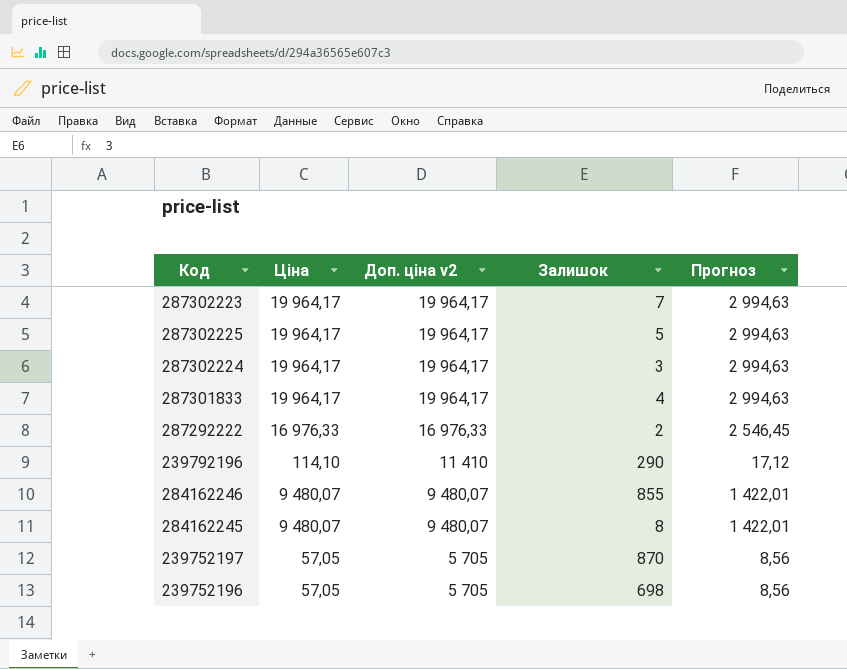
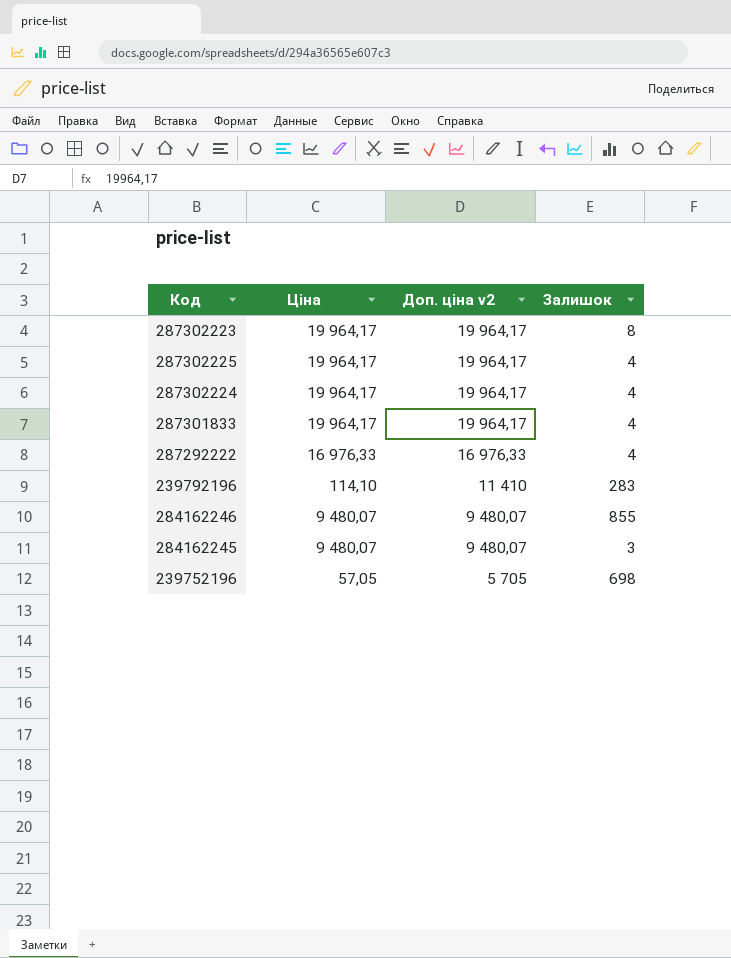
column Прогноз | formula: [Ціна] * 0,15 -> none
row 239752197: 57,05 | 5 705 | 870 | 8,56 -> none
287302223 | Залишок: 7 -> 8
287302225 | Залишок: 5 -> 4
287302224 | Залишок: 3 -> 4
287292222 | Залишок: 2 -> 4
239792196 | Залишок: 290 -> 283
284162245 | Залишок: 8 -> 3

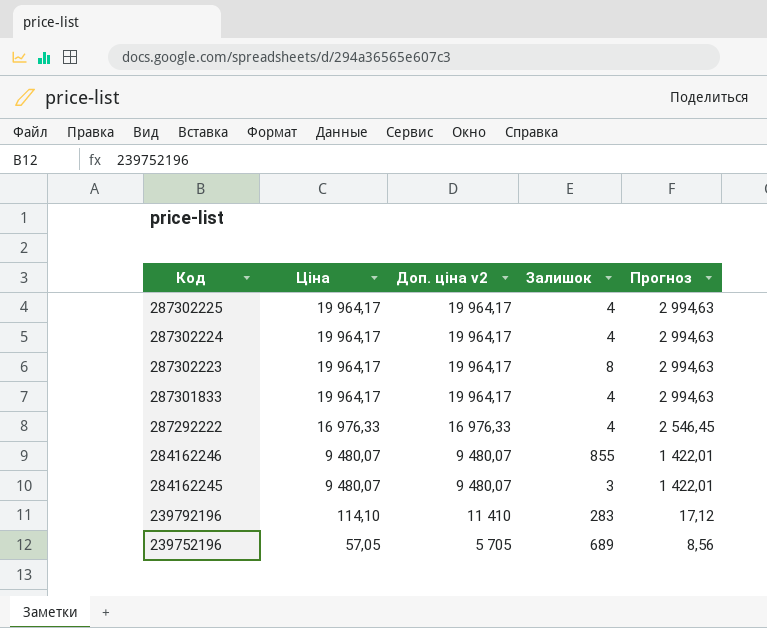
row order: Доп. ціна v2 descending -> Код descending
column Прогноз | formula: none -> [Ціна] * 0,15
239752196 | Залишок: 698 -> 689

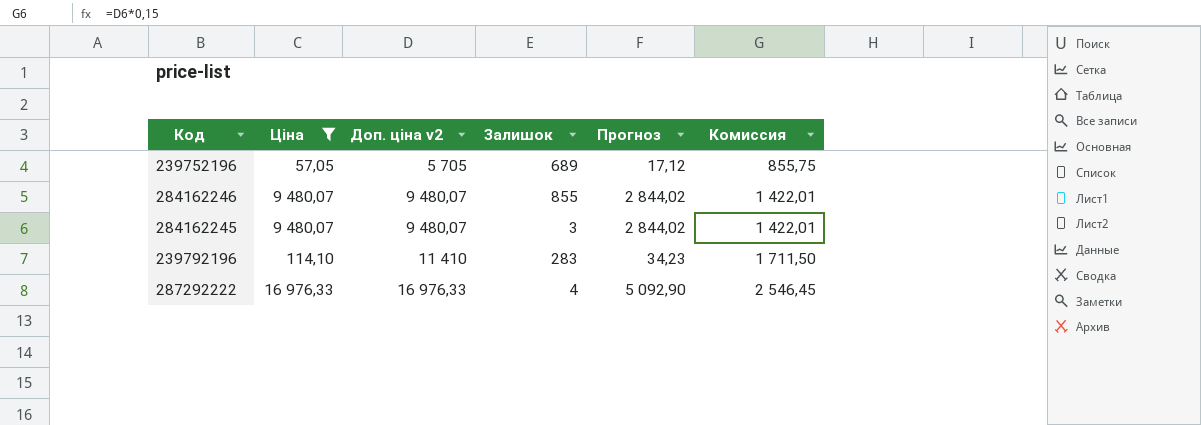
filter: none -> Ціна != 19 964,17
row order: Код descending -> Доп. ціна v2 ascending
column Прогноз | formula: [Ціна] * 0,15 -> [Ціна] * 0,3
column Комиссия | formula: none -> [Доп. ціна v2] * 0,15

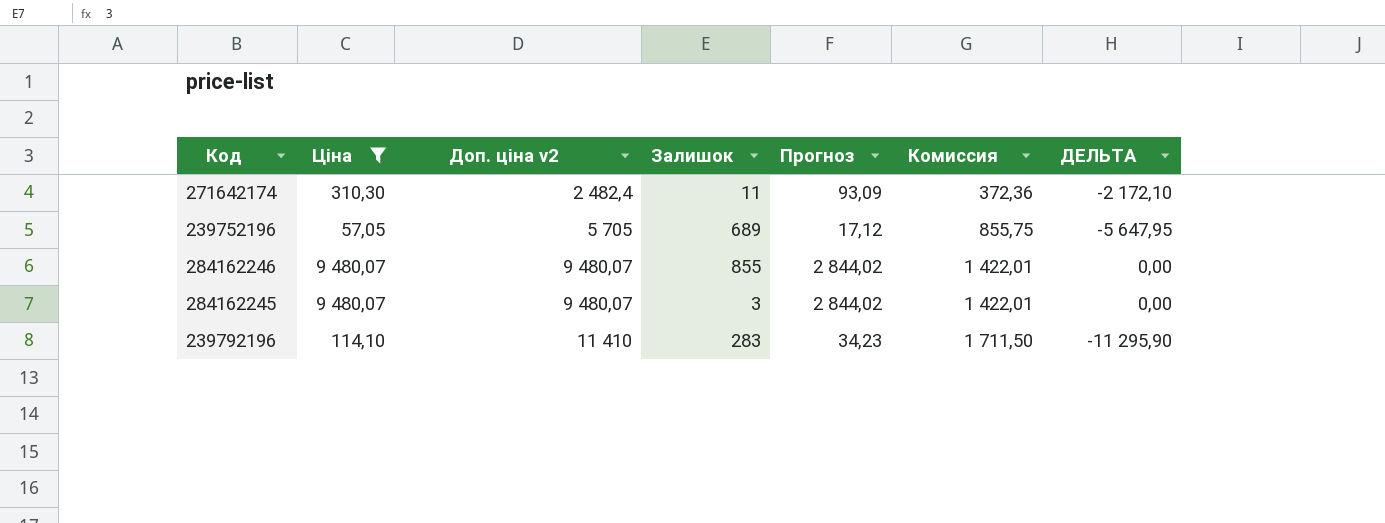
column ДЕЛЬТА | formula: none -> [Ціна] - [Доп. ціна v2]
row 287292222: 16 976,33 | 16 976,33 | 4 | 5 092,90 | 2 546,45 -> none
row 271642174: none -> 310,30 | 2 482,4 | 11 | 93,09 | 372,36 | -2 172,10

